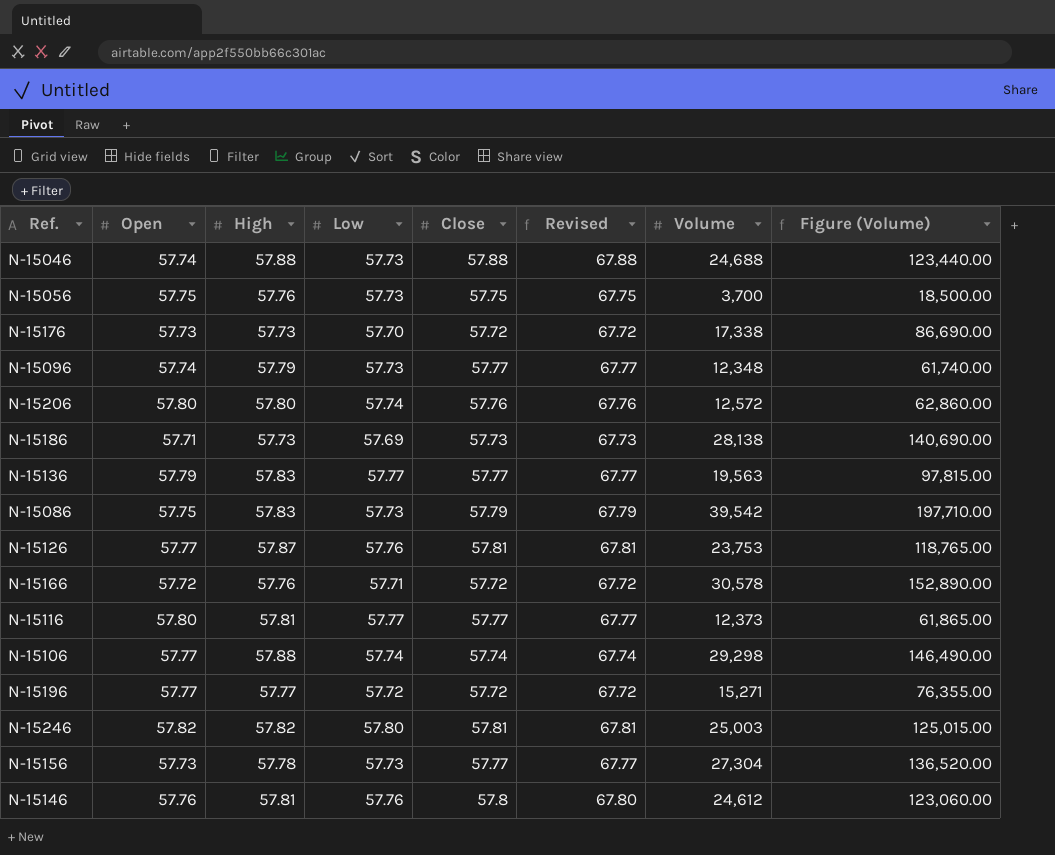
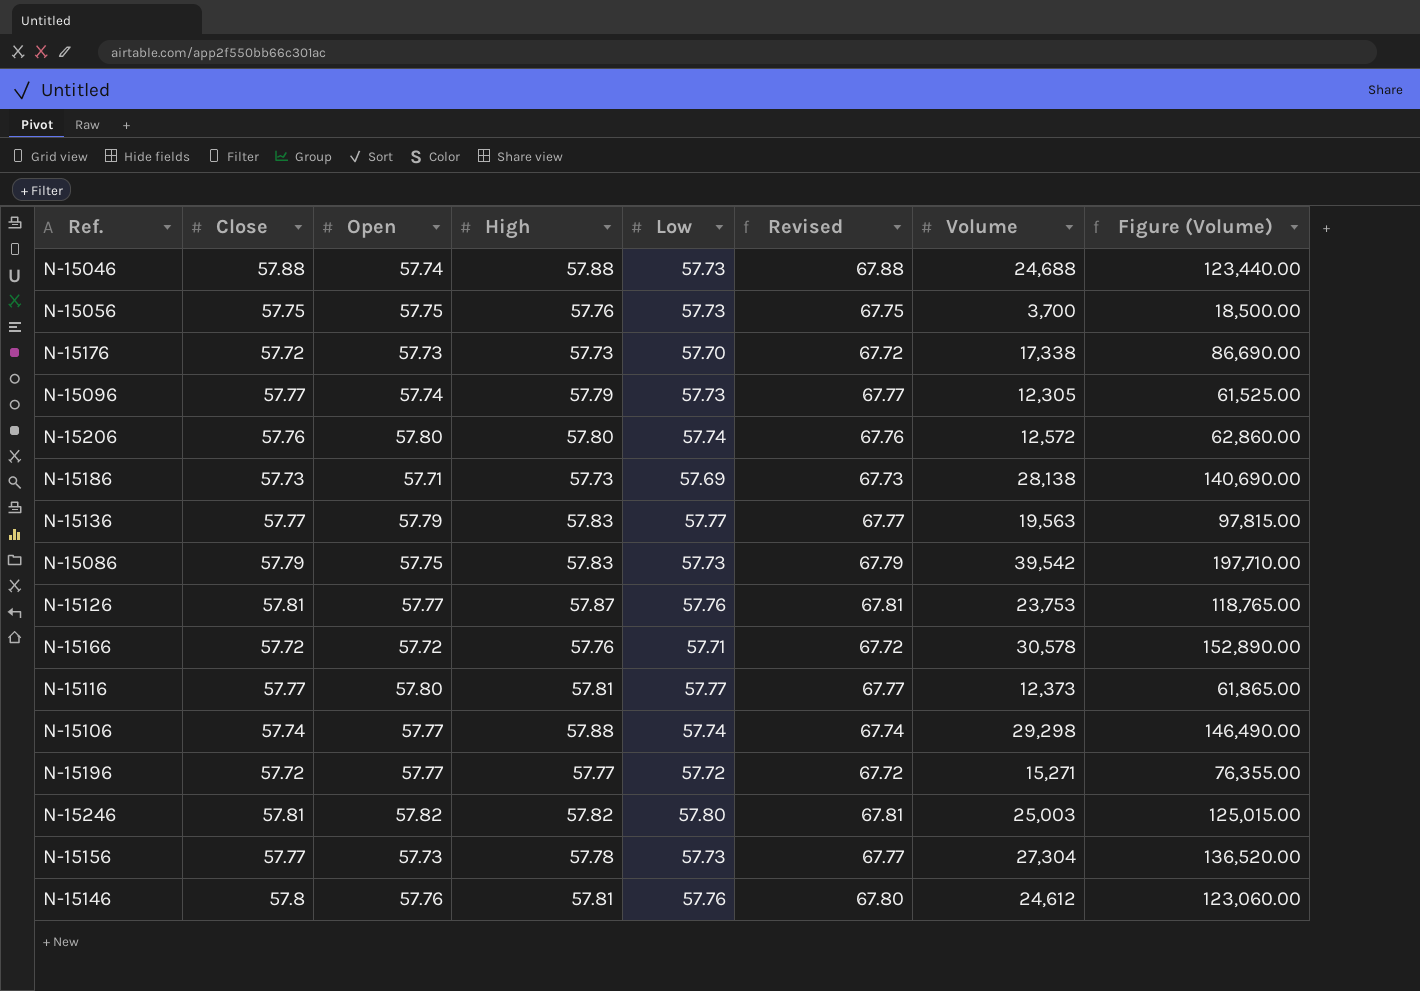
column Close | position: 5 -> 2
N-15096 | Volume: 12,348 -> 12,305
N-15096 | Figure (Volume): 61,740.00 -> 61,525.00

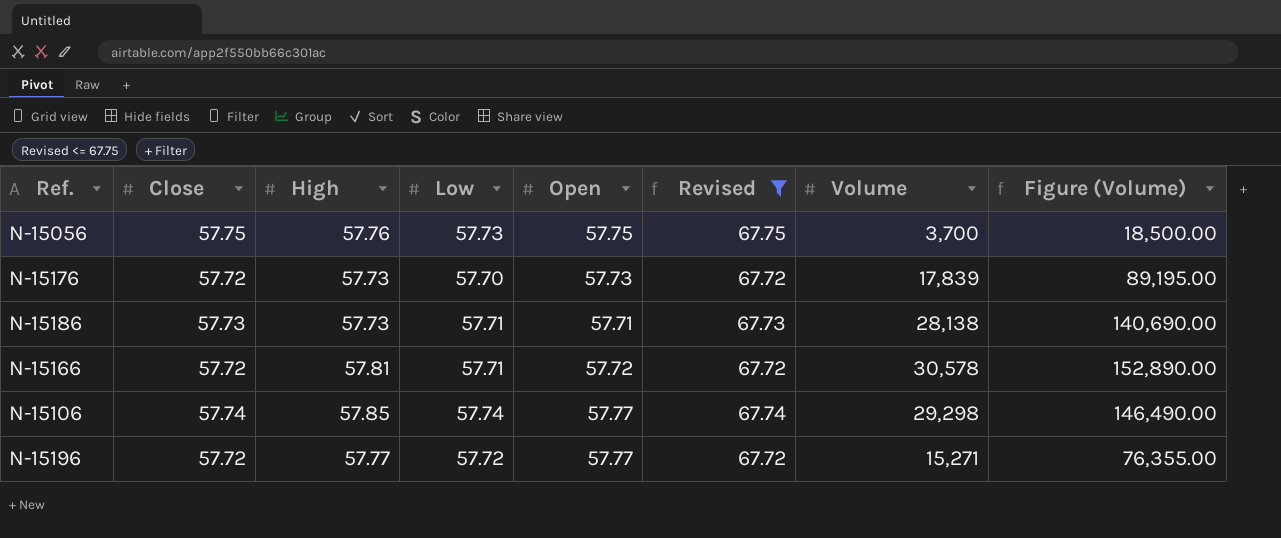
filter: none -> Revised <= 67.75
column Open | position: 3 -> 5
N-15176 | Volume: 17,338 -> 17,839
N-15176 | Figure (Volume): 86,690.00 -> 89,195.00
N-15186 | Low: 57.69 -> 57.71
N-15166 | High: 57.76 -> 57.81
N-15106 | High: 57.88 -> 57.85

